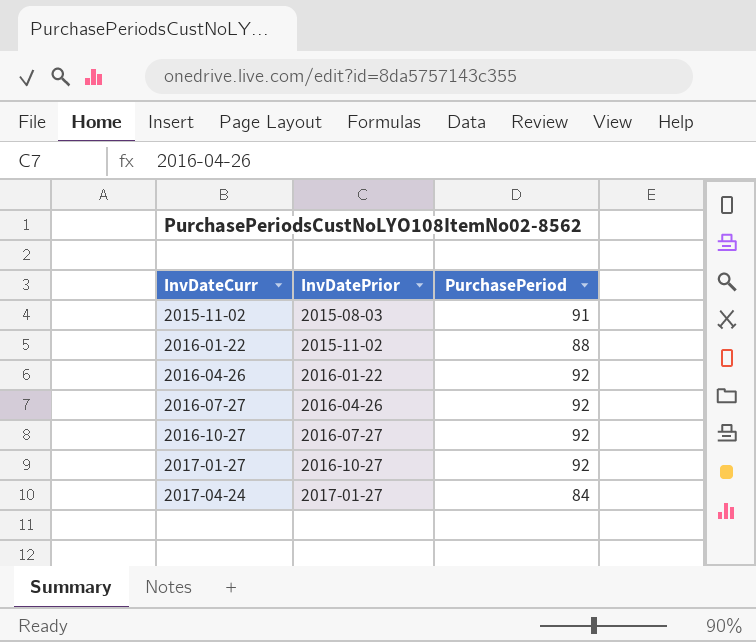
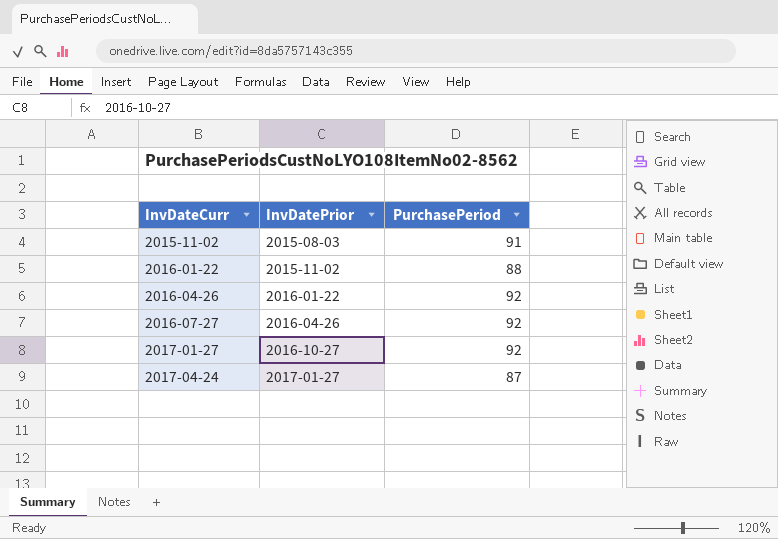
row 2016-10-27: 2016-07-27 | 92 -> none
2017-04-24 | PurchasePeriod: 84 -> 87

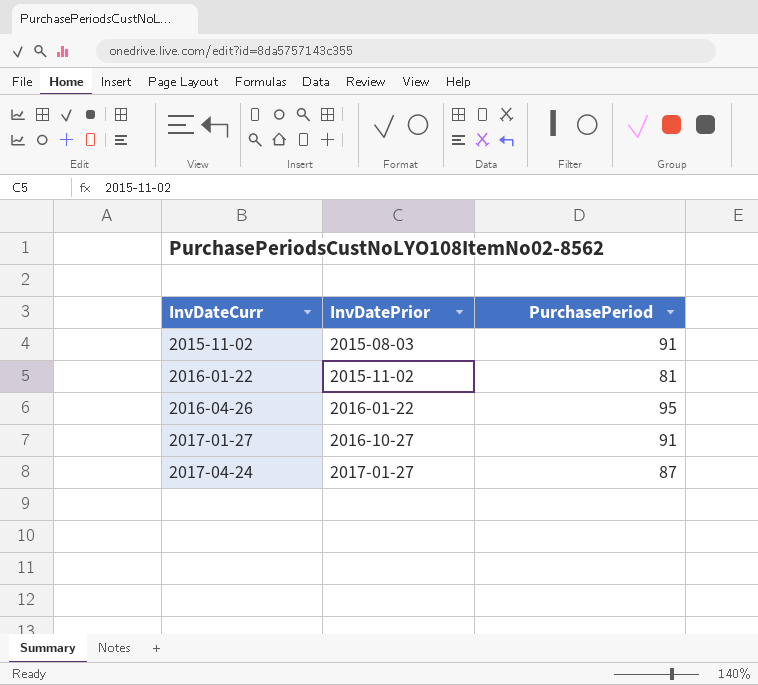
row 2016-07-27: 2016-04-26 | 92 -> none
2016-01-22 | PurchasePeriod: 88 -> 81
2016-04-26 | PurchasePeriod: 92 -> 95
2017-01-27 | PurchasePeriod: 92 -> 91

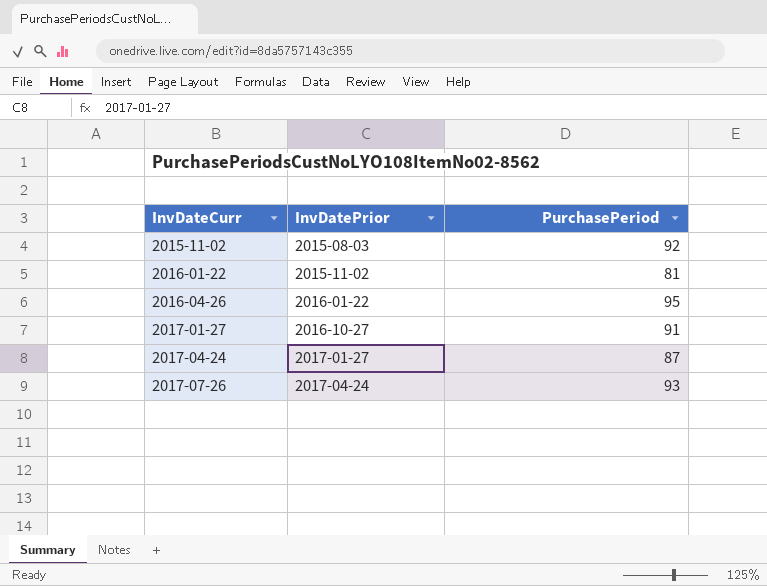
2015-11-02 | PurchasePeriod: 91 -> 92
row 2017-07-26: none -> 2017-04-24 | 93

